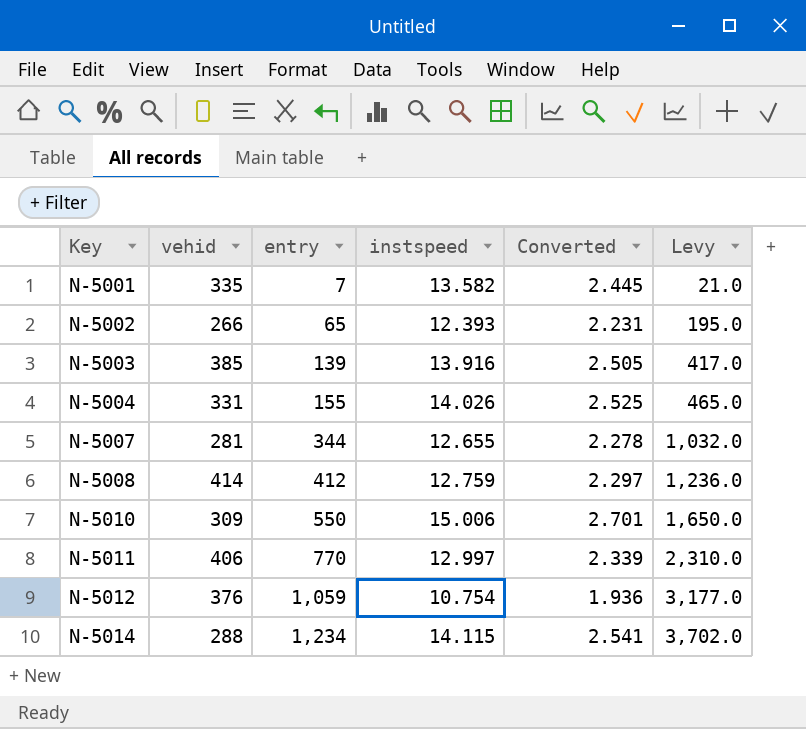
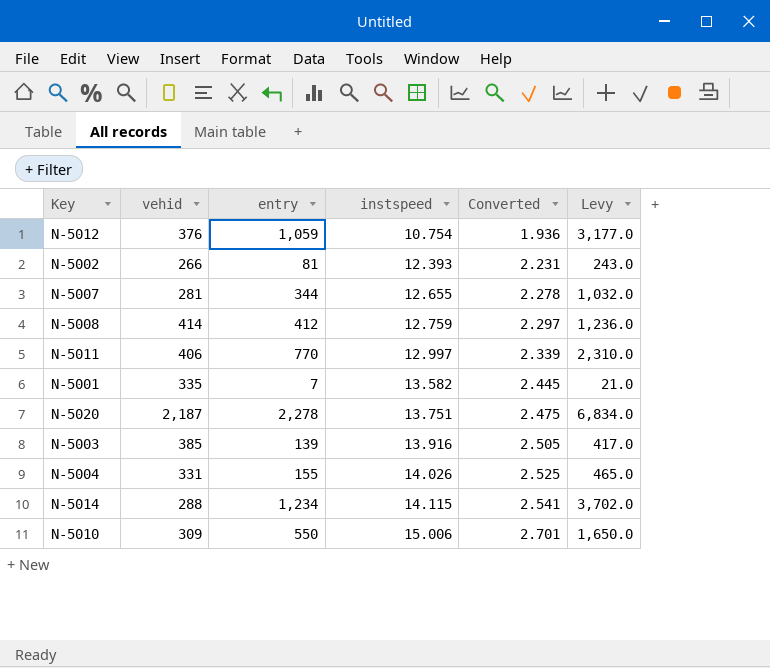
row order: Key ascending -> instspeed ascending
N-5002 | entry: 65 -> 81
N-5002 | Levy: 195.0 -> 243.0
row N-5020: none -> 2,187 | 2,278 | 13.751 | 2.475 | 6,834.0

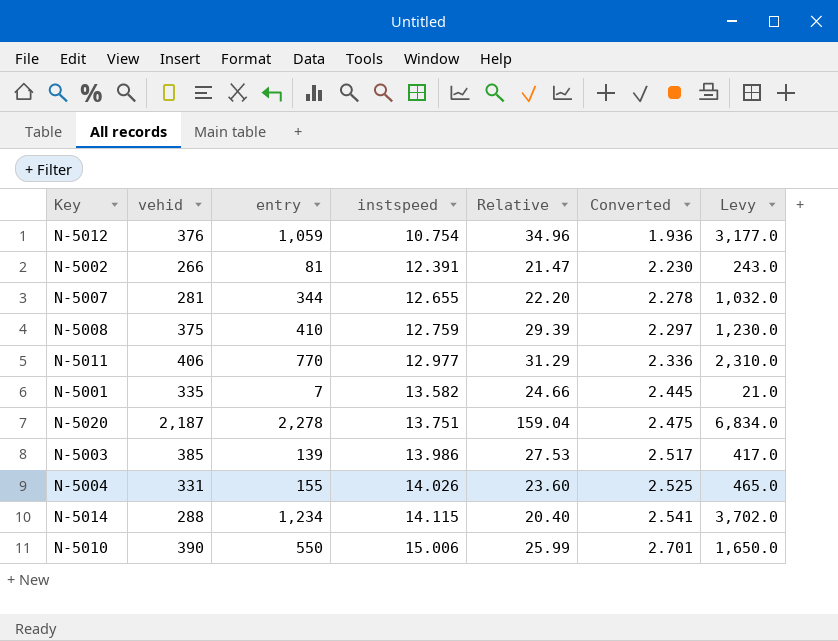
column Relative | formula: none -> [vehid] / [instspeed]
N-5002 | instspeed: 12.393 -> 12.391
N-5002 | Converted: 2.231 -> 2.230
N-5008 | vehid: 414 -> 375
N-5008 | entry: 412 -> 410
N-5008 | Levy: 1,236.0 -> 1,230.0
N-5011 | instspeed: 12.997 -> 12.977
N-5011 | Converted: 2.339 -> 2.336
N-5003 | instspeed: 13.916 -> 13.986
N-5003 | Converted: 2.505 -> 2.517
N-5010 | vehid: 309 -> 390

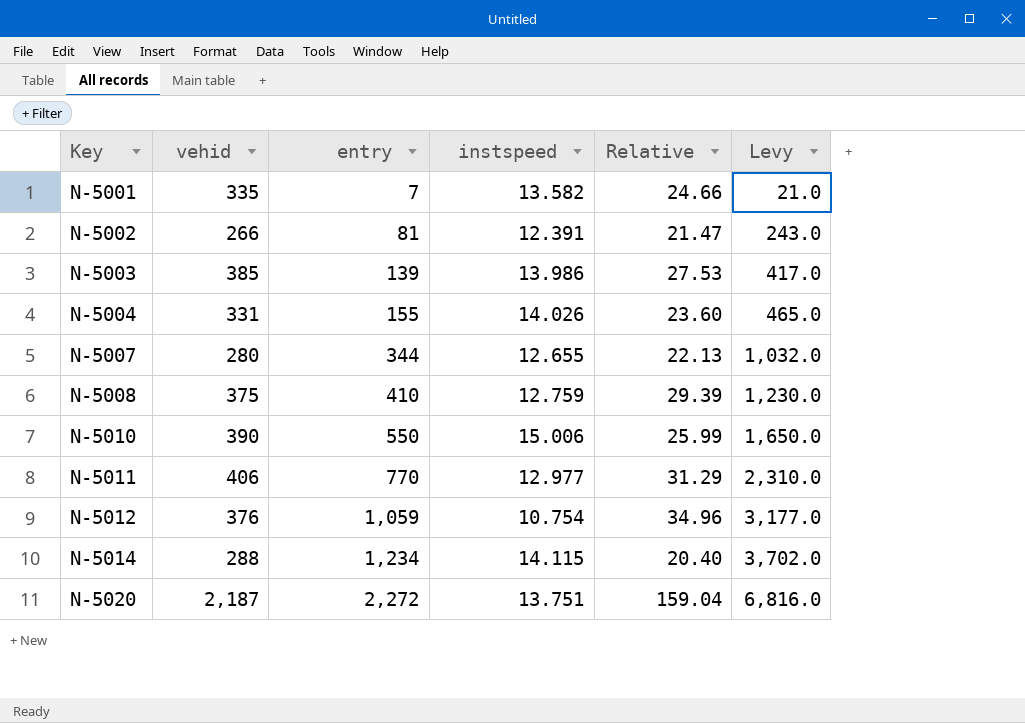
row order: instspeed ascending -> Key ascending
column Converted | formula: [instspeed] * 0.18 -> none
N-5007 | vehid: 281 -> 280
N-5007 | Relative: 22.20 -> 22.13
N-5020 | entry: 2,278 -> 2,272
N-5020 | Levy: 6,834.0 -> 6,816.0

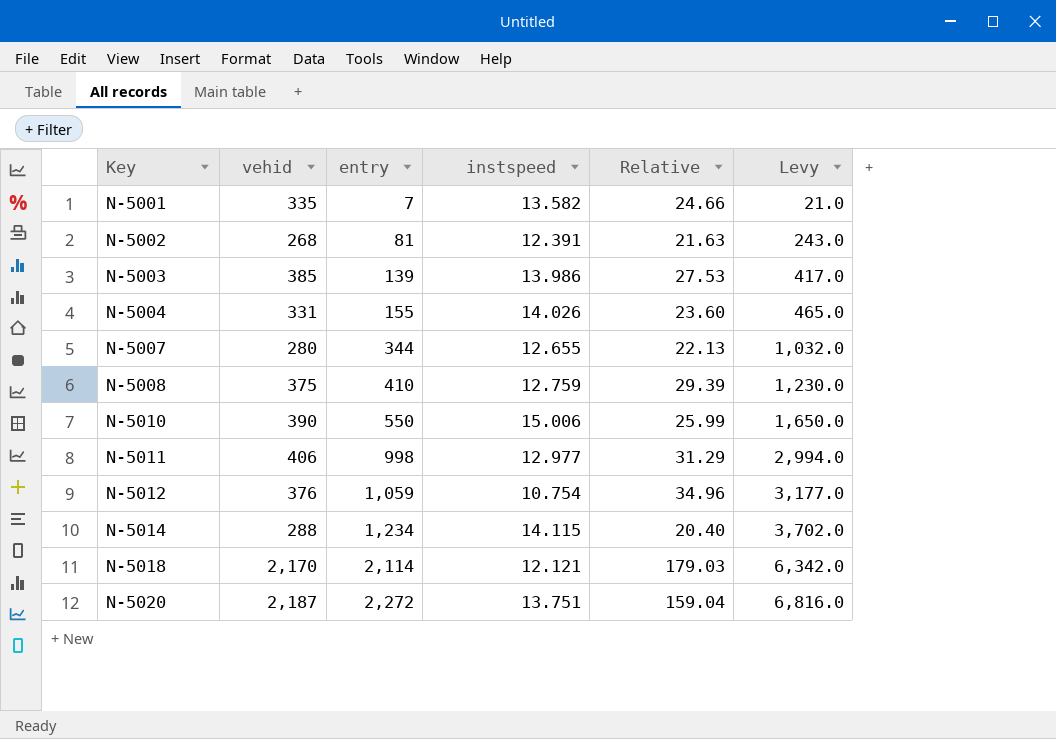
N-5002 | vehid: 266 -> 268
N-5002 | Relative: 21.47 -> 21.63
N-5011 | entry: 770 -> 998
N-5011 | Levy: 2,310.0 -> 2,994.0
row N-5018: none -> 2,170 | 2,114 | 12.121 | 179.03 | 6,342.0

